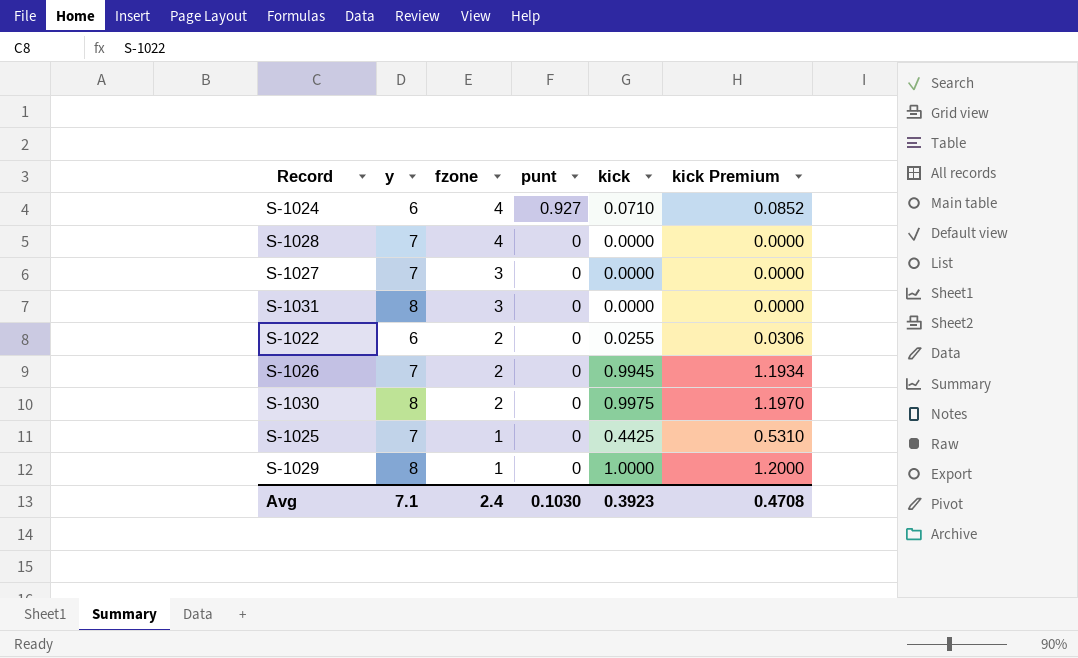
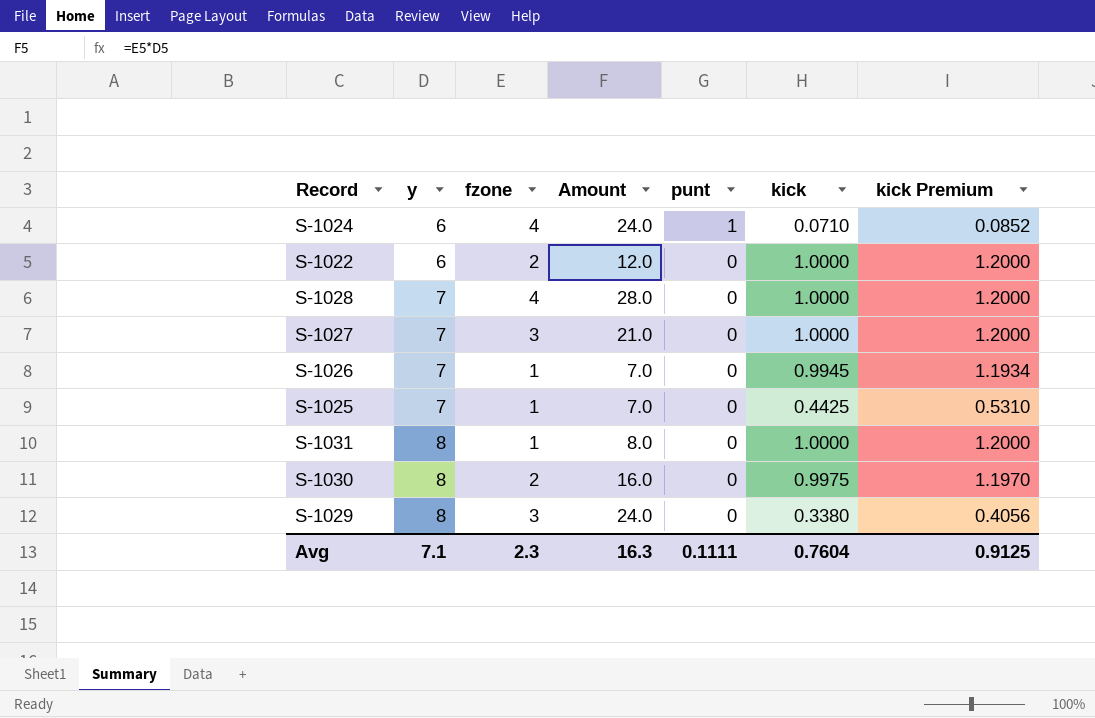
row order: fzone descending -> y ascending
column Amount | formula: none -> [y] * [fzone]
S-1024 | punt: 0.927 -> 1
S-1022 | kick: 0.0255 -> 1.0000
S-1022 | kick Premium: 0.0306 -> 1.2000
S-1028 | kick: 0.0000 -> 1.0000
S-1028 | kick Premium: 0.0000 -> 1.2000
S-1027 | kick: 0.0000 -> 1.0000
S-1027 | kick Premium: 0.0000 -> 1.2000
S-1026 | fzone: 2 -> 1
S-1031 | fzone: 3 -> 1
S-1031 | kick: 0.0000 -> 1.0000
S-1031 | kick Premium: 0.0000 -> 1.2000
S-1029 | fzone: 1 -> 3
S-1029 | kick: 1.0000 -> 0.3380
S-1029 | kick Premium: 1.2000 -> 0.4056
Avg | fzone: 2.4 -> 2.3
Avg | punt: 0.1030 -> 0.1111
Avg | kick: 0.3923 -> 0.7604
Avg | kick Premium: 0.4708 -> 0.9125

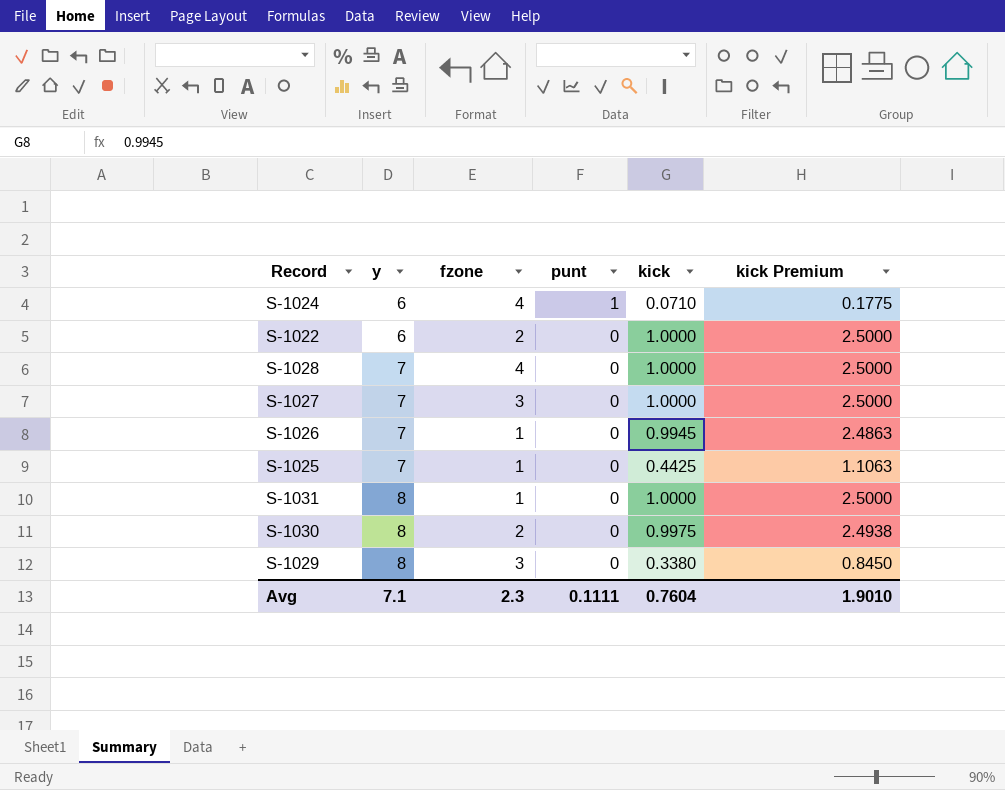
column Amount | formula: [y] * [fzone] -> none
column kick Premium | formula: [kick] * 1.2 -> [kick] * 2.5
Avg | kick Premium: 0.9125 -> 1.9010

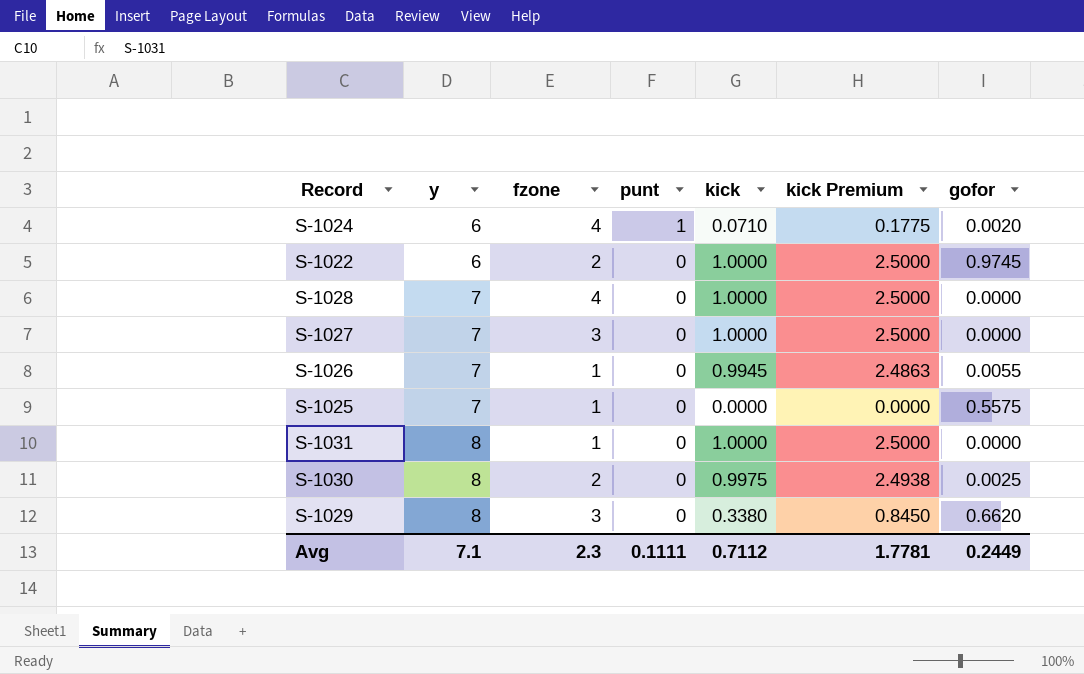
column gofor | position: none -> 7
S-1025 | kick: 0.4425 -> 0.0000
S-1025 | kick Premium: 1.1063 -> 0.0000
Avg | kick: 0.7604 -> 0.7112
Avg | kick Premium: 1.9010 -> 1.7781

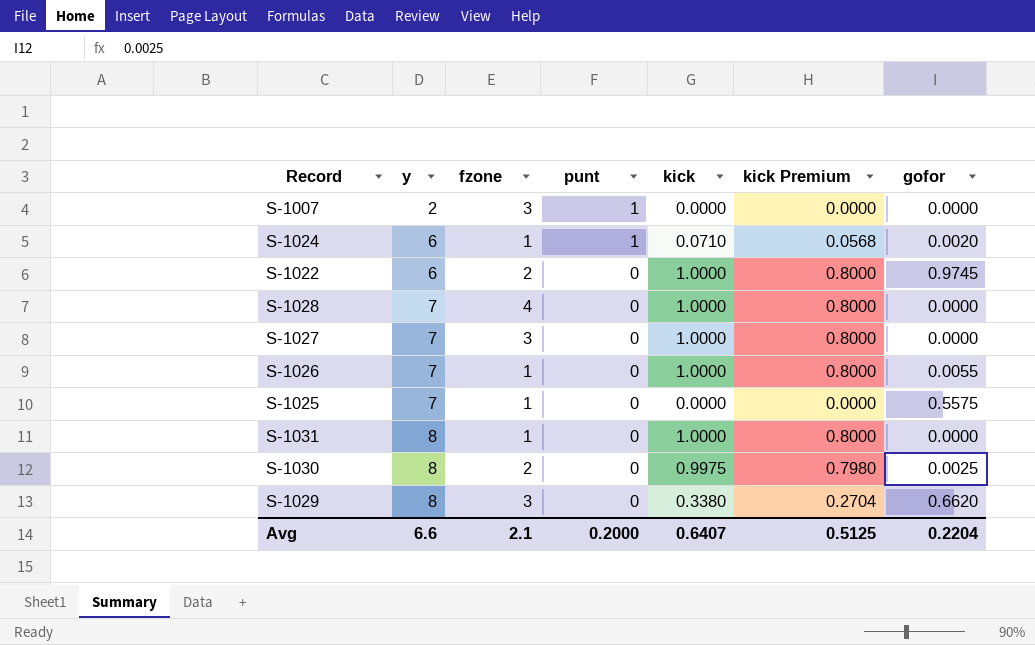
column kick Premium | formula: [kick] * 2.5 -> [kick] * 0.8
row S-1007: none -> 2 | 3 | 1 | 0.0000 | 0.0000 | 0.0000
S-1024 | fzone: 4 -> 1
S-1026 | kick: 0.9945 -> 1.0000
Avg | y: 7.1 -> 6.6
Avg | fzone: 2.3 -> 2.1
Avg | punt: 0.1111 -> 0.2000
Avg | kick: 0.7112 -> 0.6407
Avg | kick Premium: 1.7781 -> 0.5125
Avg | gofor: 0.2449 -> 0.2204

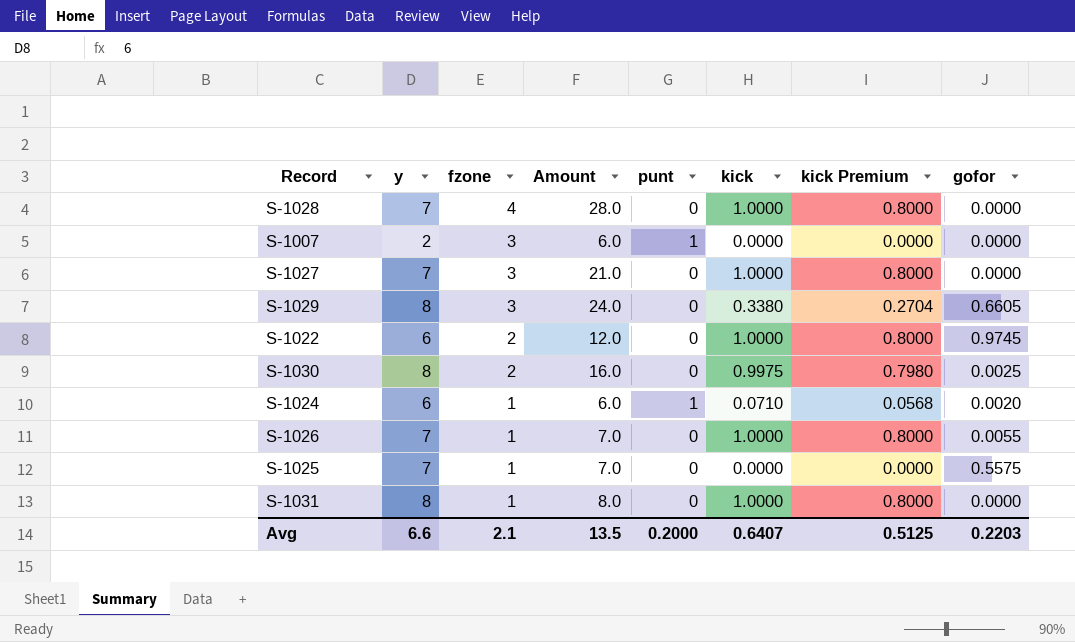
row order: y ascending -> fzone descending
column Amount | formula: none -> [y] * [fzone]
S-1029 | gofor: 0.6620 -> 0.6605
Avg | gofor: 0.2204 -> 0.2203

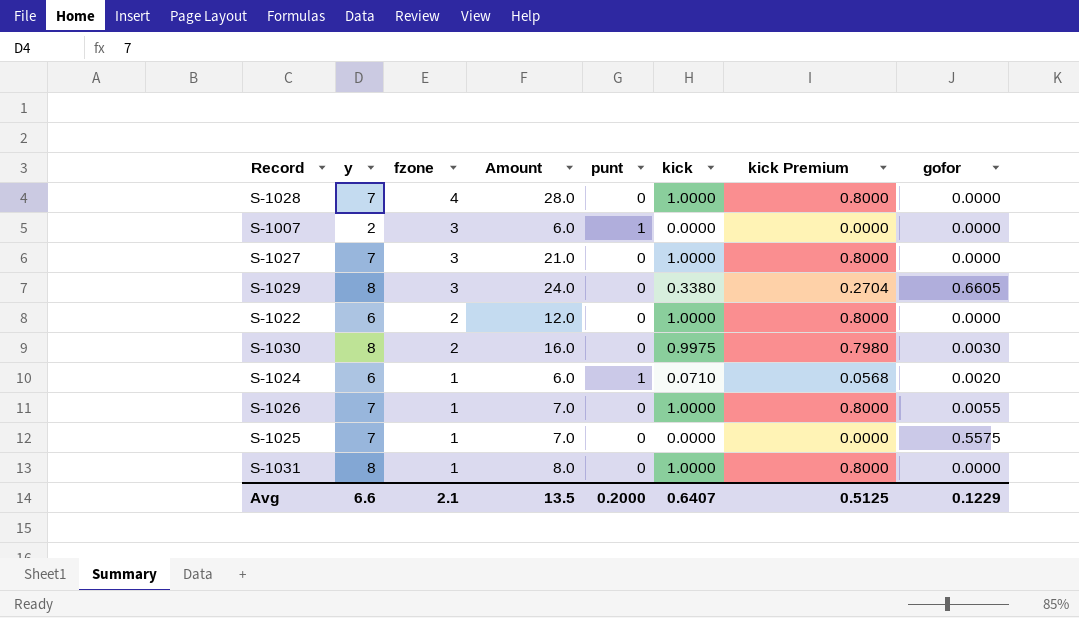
S-1022 | gofor: 0.9745 -> 0.0000
S-1030 | gofor: 0.0025 -> 0.0030
Avg | gofor: 0.2203 -> 0.1229

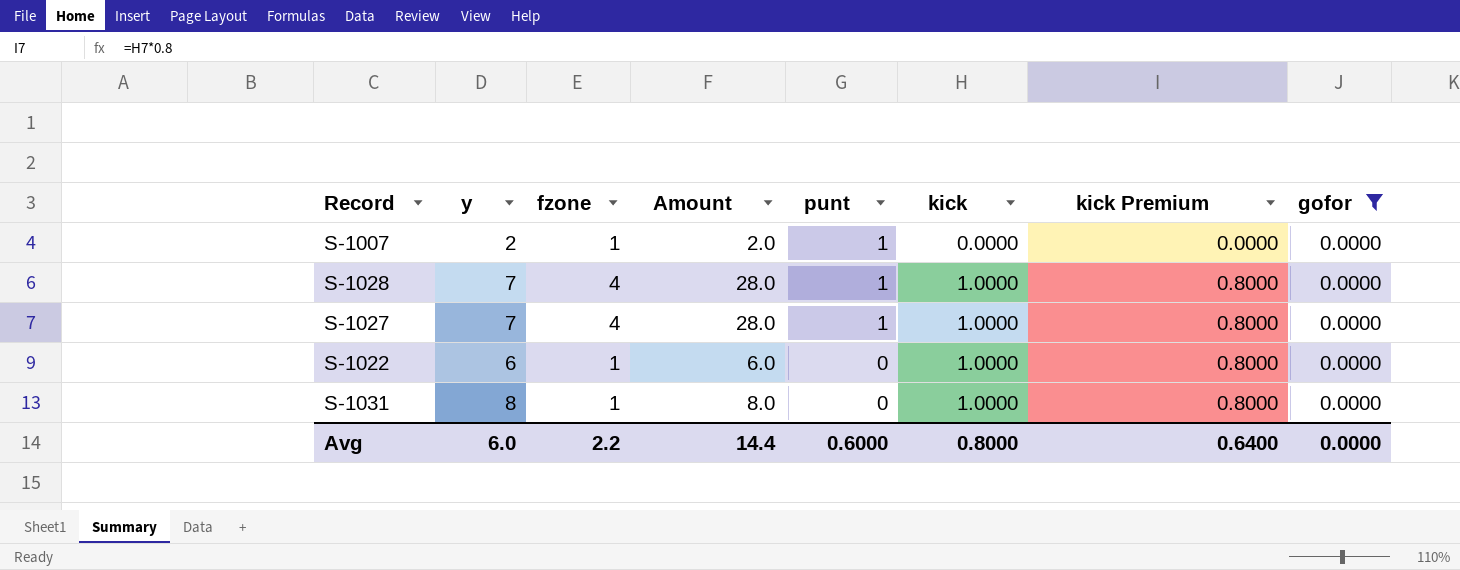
filter: none -> gofor = 0.0000
row order: fzone descending -> punt descending
S-1007 | fzone: 3 -> 1
S-1007 | Amount: 6.0 -> 2.0
S-1028 | punt: 0 -> 1
S-1027 | fzone: 3 -> 4
S-1027 | Amount: 21.0 -> 28.0
S-1027 | punt: 0 -> 1
S-1022 | fzone: 2 -> 1
S-1022 | Amount: 12.0 -> 6.0
Avg | y: 6.6 -> 6.0
Avg | fzone: 2.1 -> 2.2
Avg | Amount: 13.5 -> 14.4
Avg | punt: 0.2000 -> 0.6000
Avg | kick: 0.6407 -> 0.8000
Avg | kick Premium: 0.5125 -> 0.6400
Avg | gofor: 0.1229 -> 0.0000

